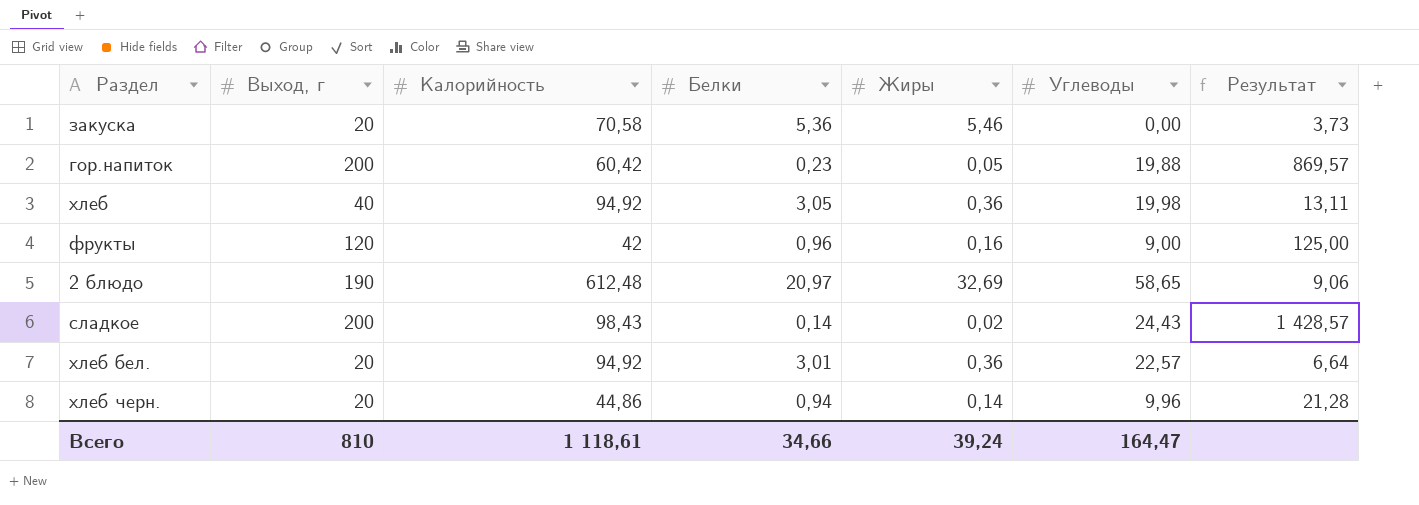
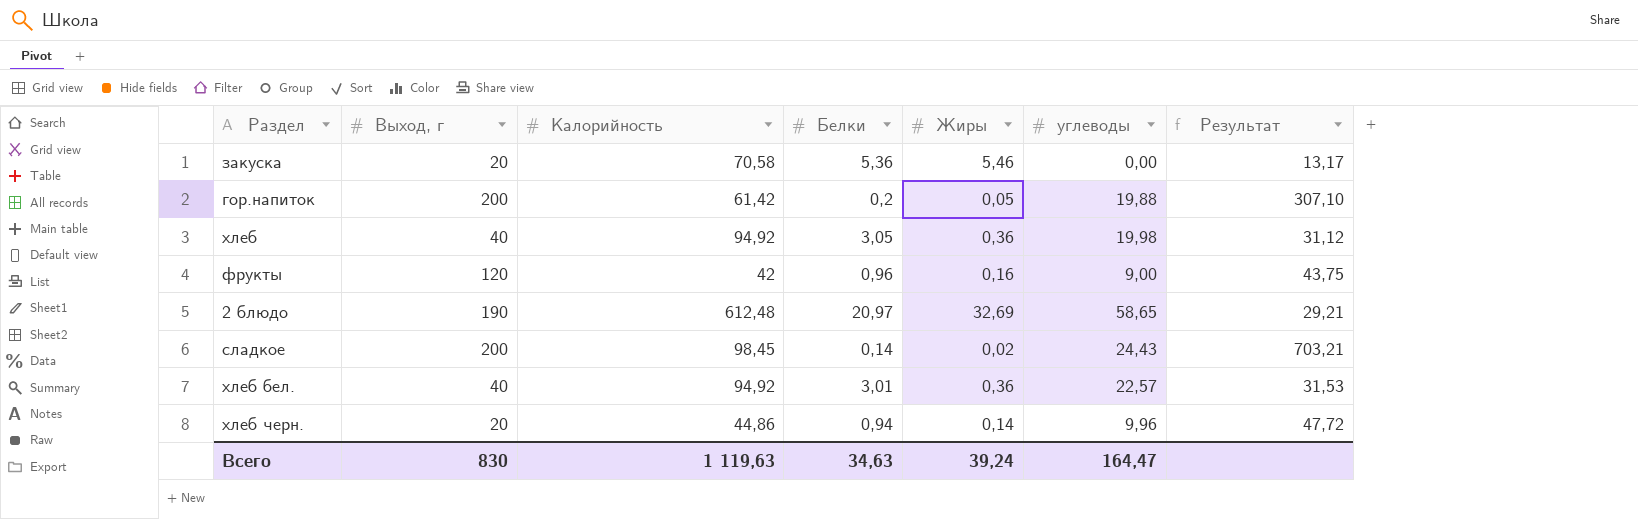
column name: Углеводы -> углеводы
column Результат | formula: [Выход, г] / [Белки] -> [Калорийность] / [Белки]
гор.напиток | Калорийность: 60,42 -> 61,42
гор.напиток | Белки: 0,23 -> 0,2
сладкое | Калорийность: 98,43 -> 98,45
хлеб бел. | Выход, г: 20 -> 40
Всего | Выход, г: 810 -> 830
Всего | Калорийность: 1 118,61 -> 1 119,63
Всего | Белки: 34,66 -> 34,63

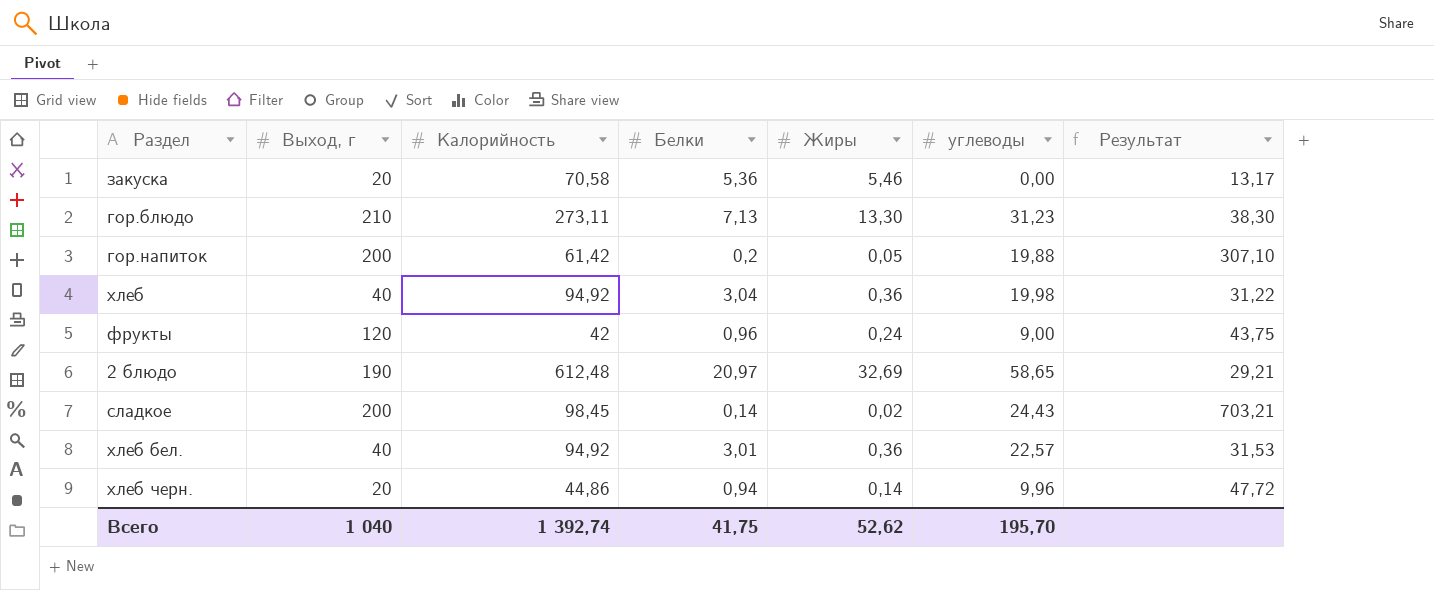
row гор.блюдо: none -> 210 | 273,11 | 7,13 | 13,30 | 31,23 | 38,30
хлеб | Белки: 3,05 -> 3,04
хлеб | Результат: 31,12 -> 31,22
фрукты | Жиры: 0,16 -> 0,24
Всего | Выход, г: 830 -> 1 040
Всего | Калорийность: 1 119,63 -> 1 392,74
Всего | Белки: 34,63 -> 41,75
Всего | Жиры: 39,24 -> 52,62
Всего | углеводы: 164,47 -> 195,70

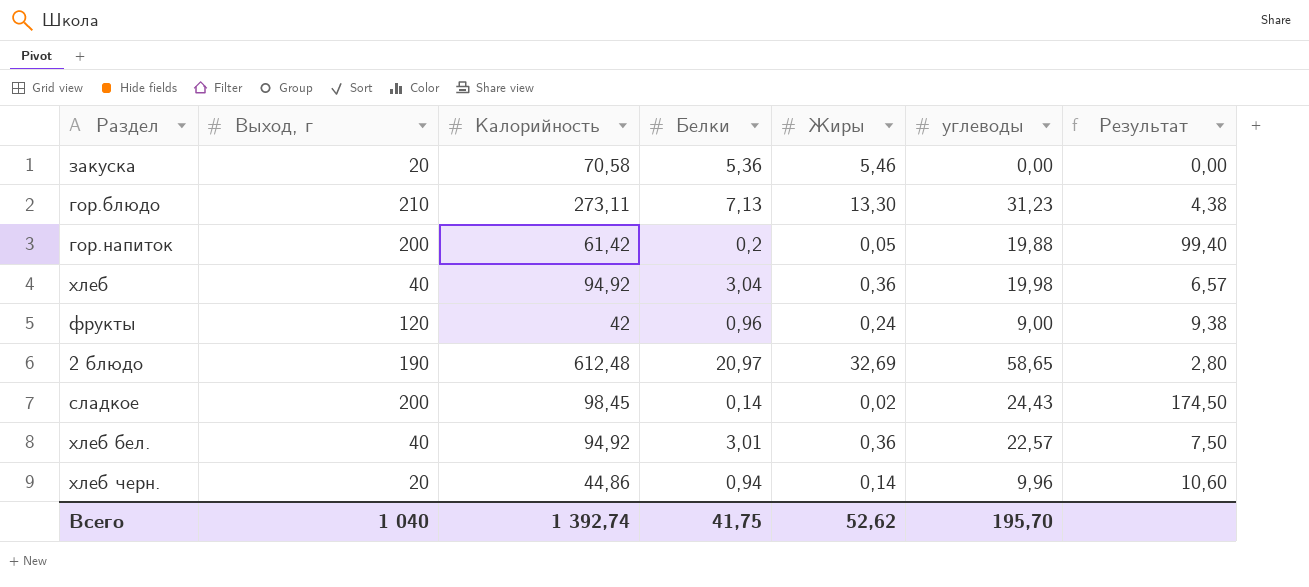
column Результат | formula: [Калорийность] / [Белки] -> [углеводы] / [Белки]

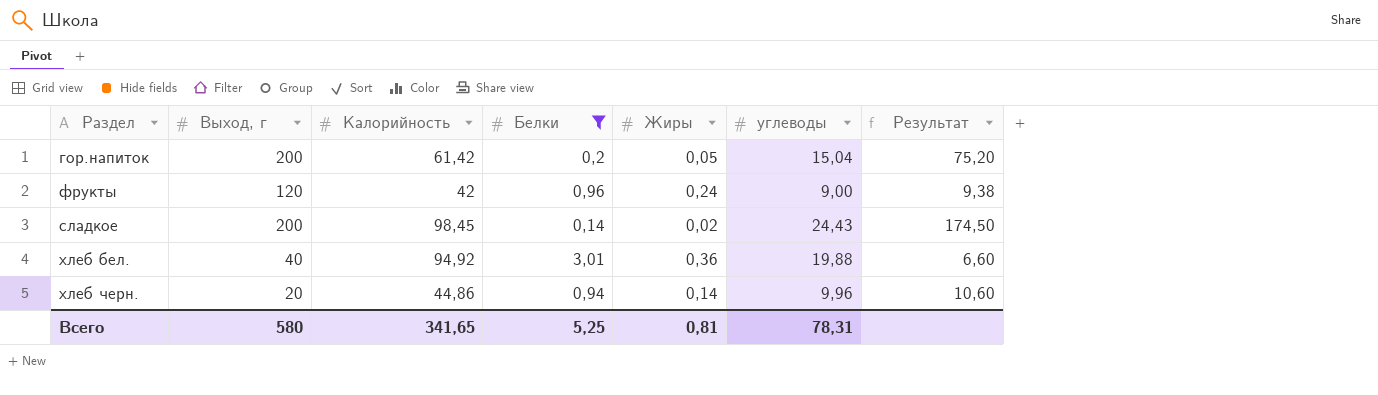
filter: none -> Белки <= 3,01
гор.напиток | углеводы: 19,88 -> 15,04
гор.напиток | Результат: 99,40 -> 75,20
хлеб бел. | углеводы: 22,57 -> 19,88
хлеб бел. | Результат: 7,50 -> 6,60
Всего | Выход, г: 1 040 -> 580
Всего | Калорийность: 1 392,74 -> 341,65
Всего | Белки: 41,75 -> 5,25
Всего | Жиры: 52,62 -> 0,81
Всего | углеводы: 195,70 -> 78,31

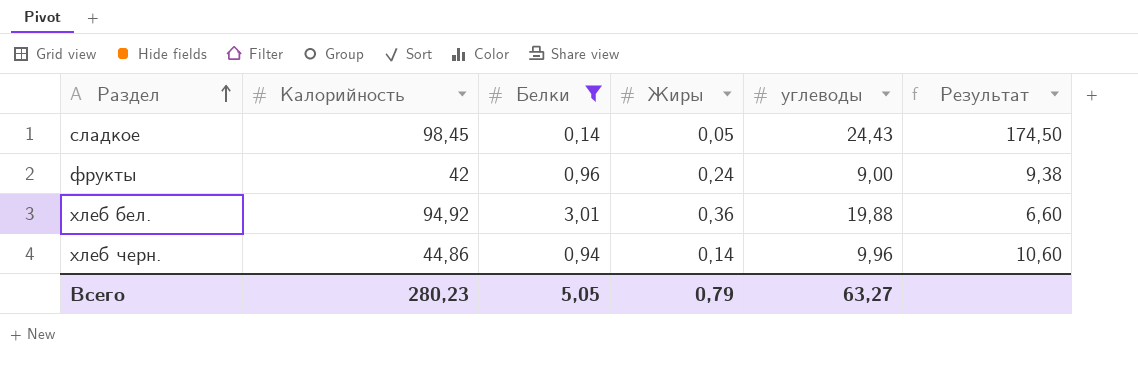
row order: none -> Раздел ascending
column Выход, г | position: 2 -> none
row гор.напиток: 200 | 61,42 | 0,2 | 0,05 | 15,04 | 75,20 -> none
сладкое | Жиры: 0,02 -> 0,05
Всего | Калорийность: 341,65 -> 280,23
Всего | Белки: 5,25 -> 5,05
Всего | Жиры: 0,81 -> 0,79
Всего | углеводы: 78,31 -> 63,27

